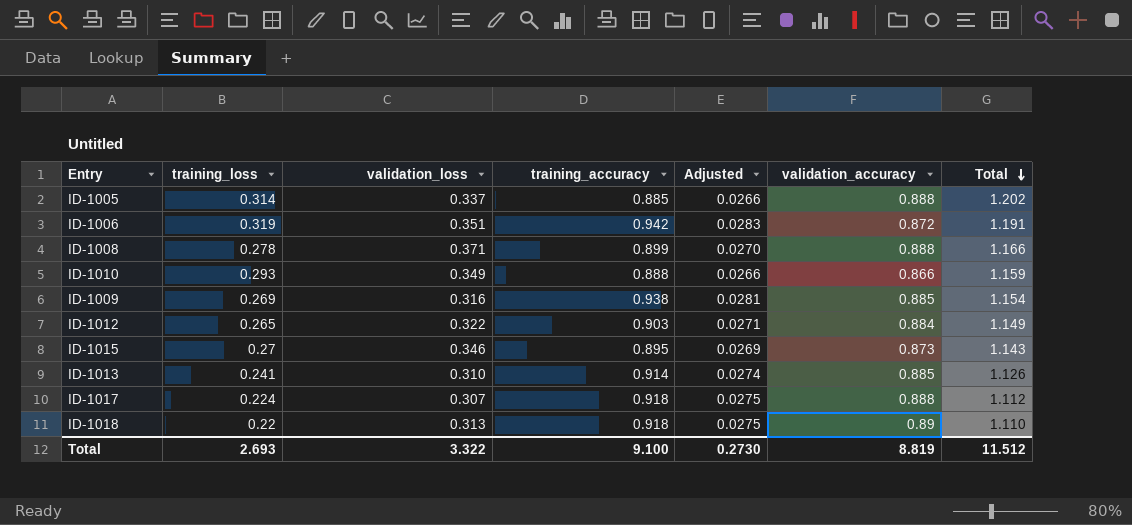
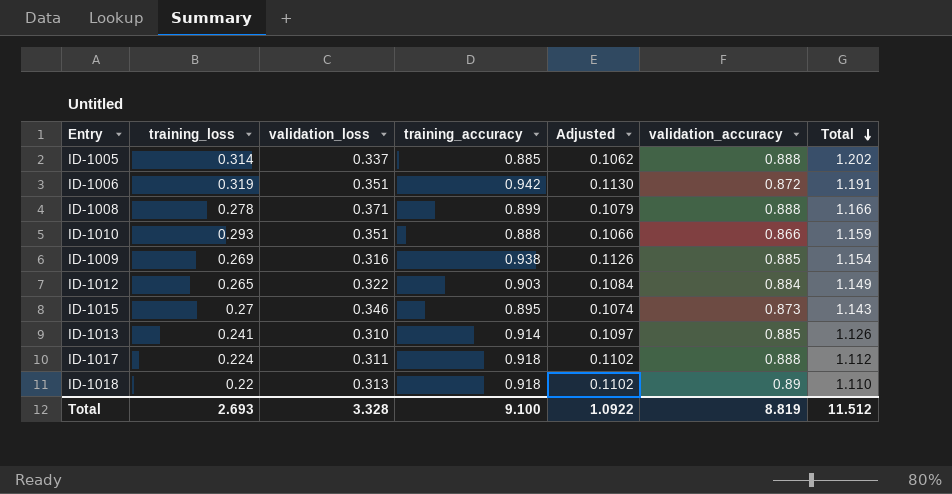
column Adjusted | formula: [training_accuracy] * 0.03 -> [training_accuracy] * 0.12
ID-1010 | validation_loss: 0.349 -> 0.351
ID-1017 | validation_loss: 0.307 -> 0.311
Total | validation_loss: 3.322 -> 3.328
Total | Adjusted: 0.2730 -> 1.0922

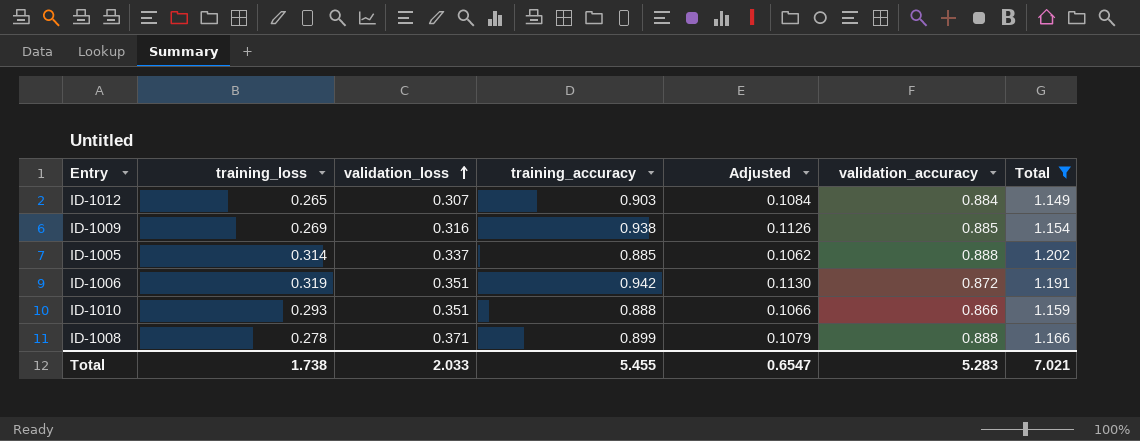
filter: none -> Total >= 1.149
row order: Total descending -> validation_loss ascending
ID-1012 | validation_loss: 0.322 -> 0.307
Total | training_loss: 2.693 -> 1.738
Total | validation_loss: 3.328 -> 2.033
Total | training_accuracy: 9.100 -> 5.455
Total | Adjusted: 1.0922 -> 0.6547
Total | validation_accuracy: 8.819 -> 5.283
Total | Total: 11.512 -> 7.021

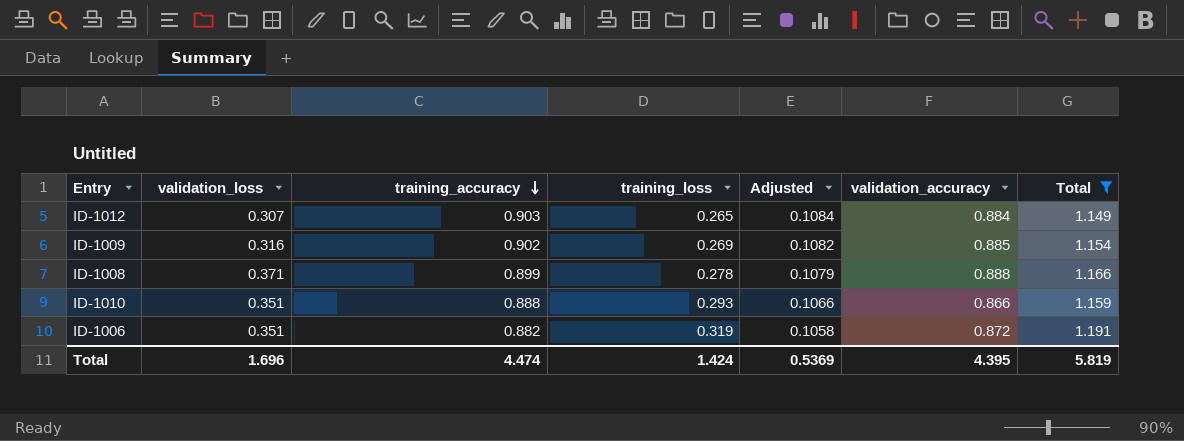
row order: validation_loss ascending -> training_accuracy descending
column training_loss | position: 2 -> 4
row ID-1005: 0.314 | 0.337 | 0.885 | 0.1062 | 0.888 | 1.202 -> none
ID-1009 | training_accuracy: 0.938 -> 0.902
ID-1009 | Adjusted: 0.1126 -> 0.1082
ID-1006 | training_accuracy: 0.942 -> 0.882
ID-1006 | Adjusted: 0.1130 -> 0.1058
Total | validation_loss: 2.033 -> 1.696
Total | training_accuracy: 5.455 -> 4.474
Total | training_loss: 1.738 -> 1.424
Total | Adjusted: 0.6547 -> 0.5369
Total | validation_accuracy: 5.283 -> 4.395
Total | Total: 7.021 -> 5.819

